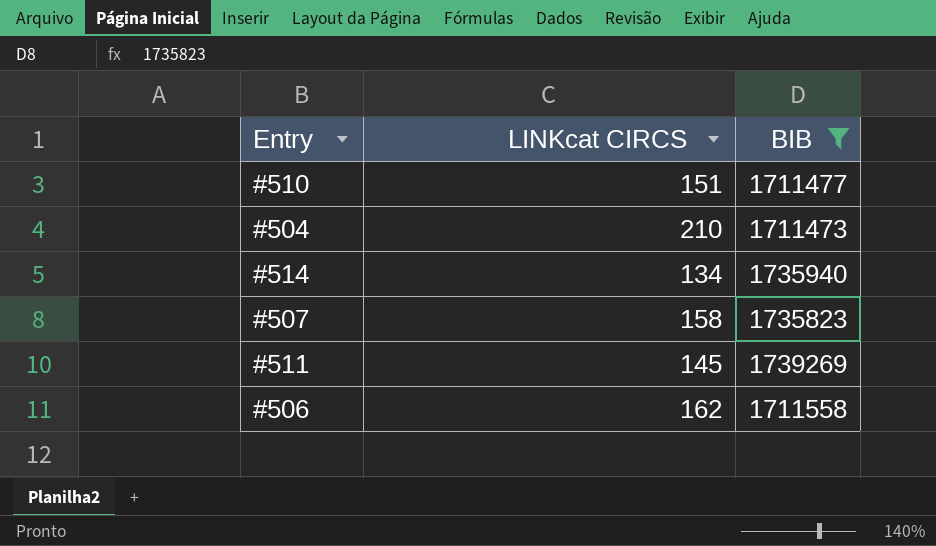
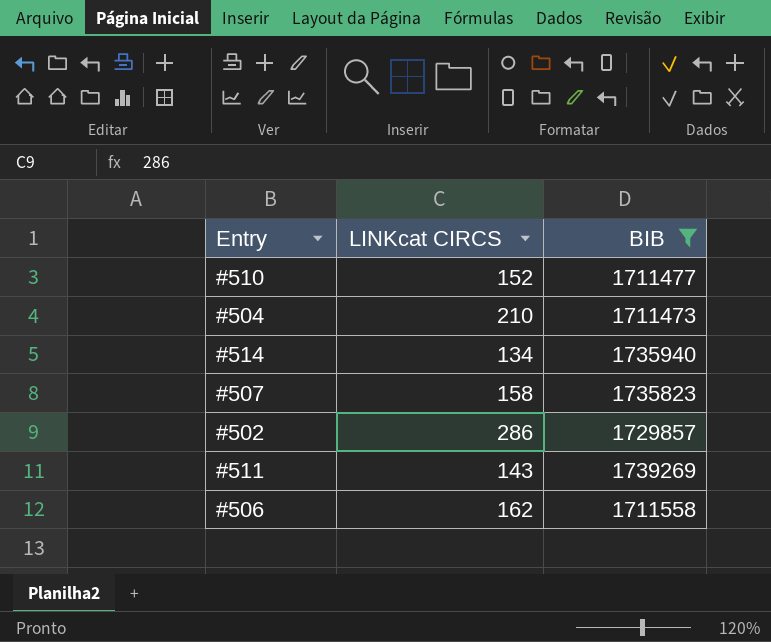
#510 | LINKcat CIRCS: 151 -> 152
row #502: none -> 286 | 1729857
#511 | LINKcat CIRCS: 145 -> 143

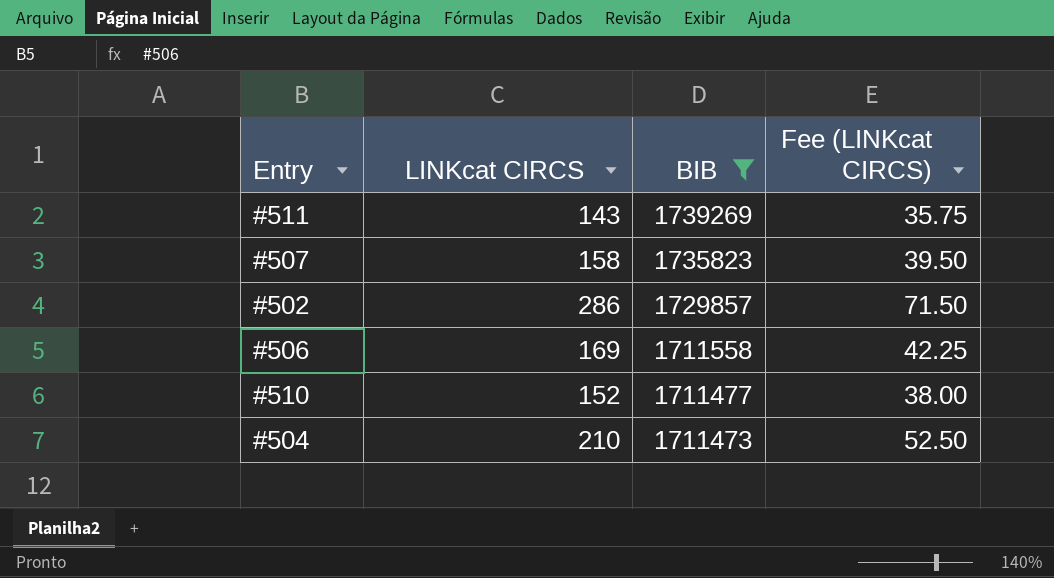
row order: none -> BIB descending
column Fee (LINKcat CIRCS) | formula: none -> [LINKcat CIRCS] * 0.25
row #514: 134 | 1735940 -> none
#506 | LINKcat CIRCS: 162 -> 169

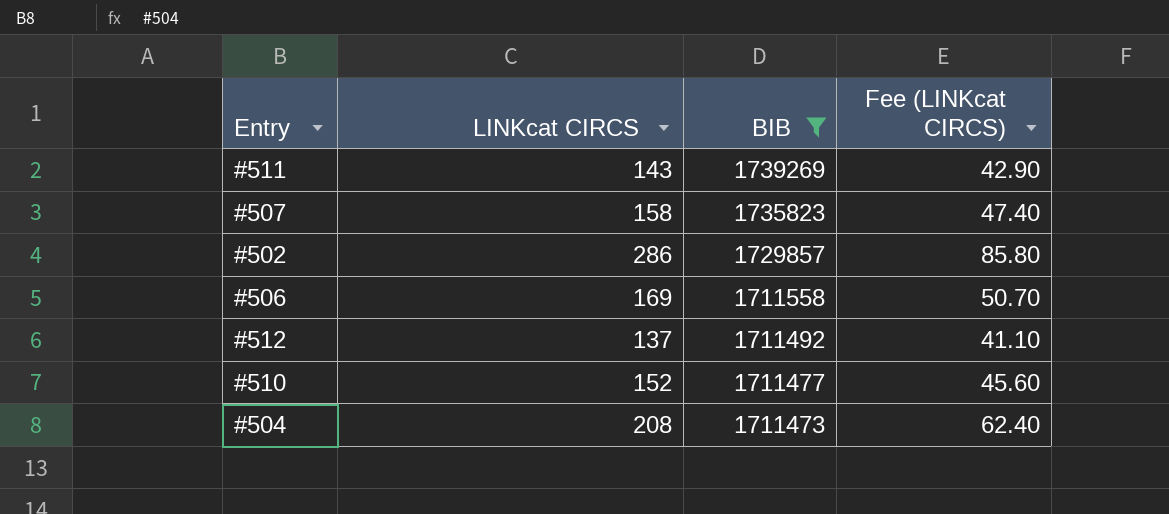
column Fee (LINKcat CIRCS) | formula: [LINKcat CIRCS] * 0.25 -> [LINKcat CIRCS] * 0.3
row #512: none -> 137 | 1711492 | 41.10
#504 | LINKcat CIRCS: 210 -> 208

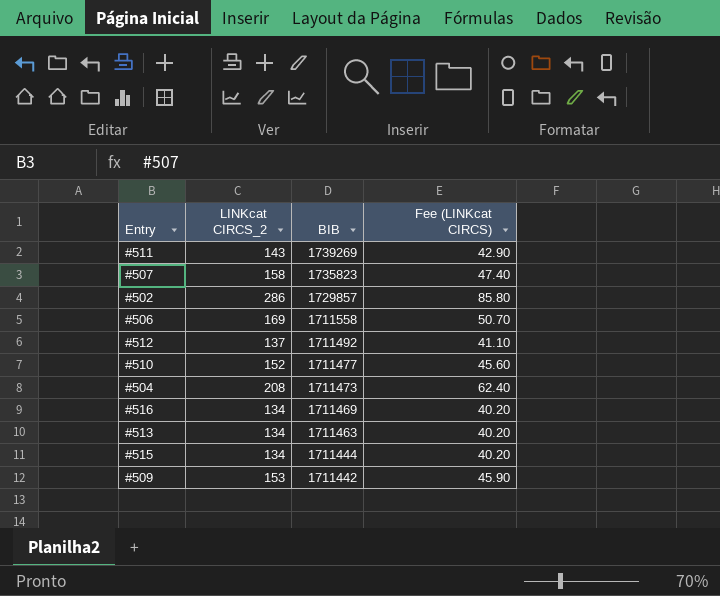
filter: BIB >= 1711473 -> none
column name: LINKcat CIRCS -> LINKcat CIRCS_2

